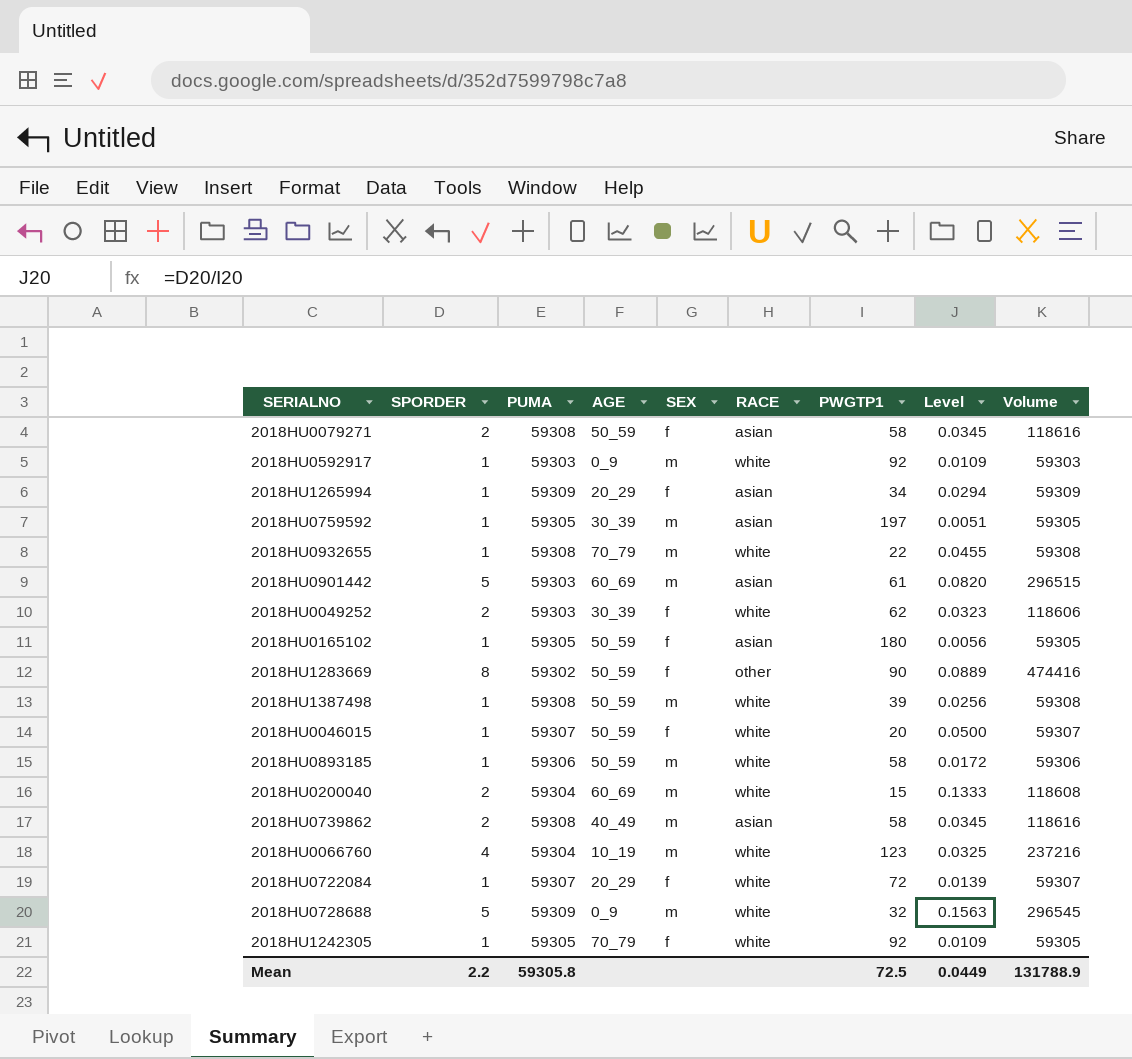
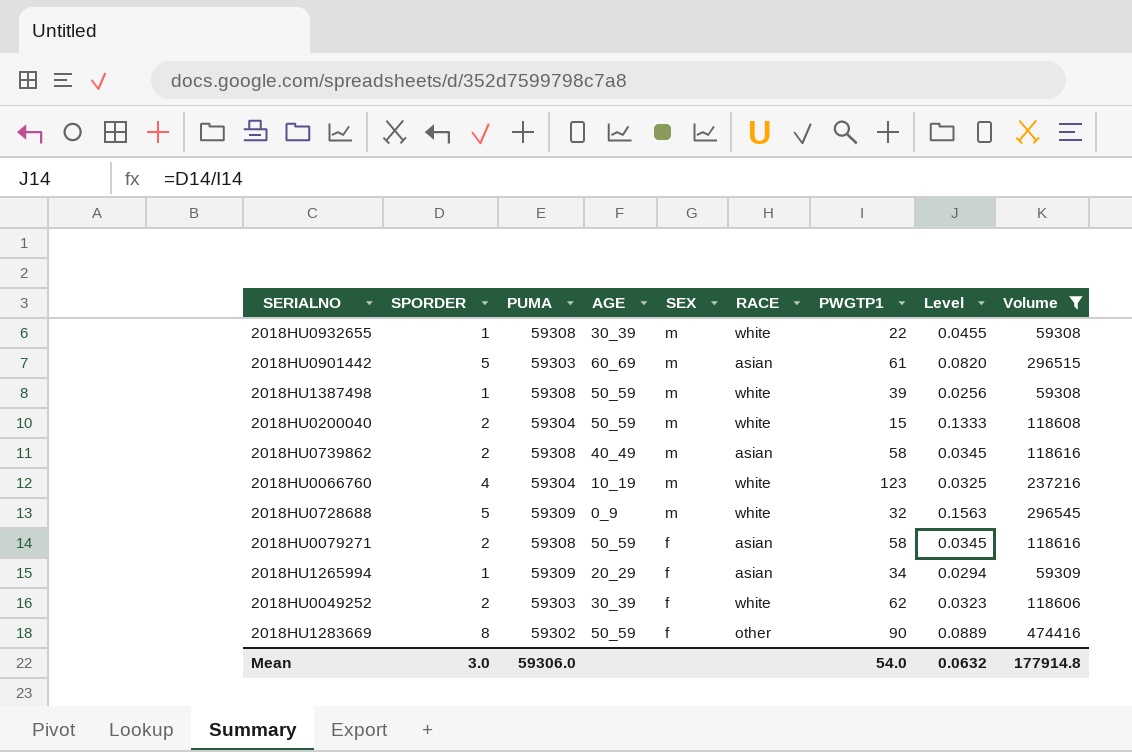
filter: none -> Volume >= 59308
row order: none -> SEX descending
2018HU0932655 | AGE: 70_79 -> 30_39
2018HU0200040 | AGE: 60_69 -> 50_59
Mean | SPORDER: 2.2 -> 3.0
Mean | PUMA: 59305.8 -> 59306.0
Mean | PWGTP1: 72.5 -> 54.0
Mean | Level: 0.0449 -> 0.0632
Mean | Volume: 131788.9 -> 177914.8

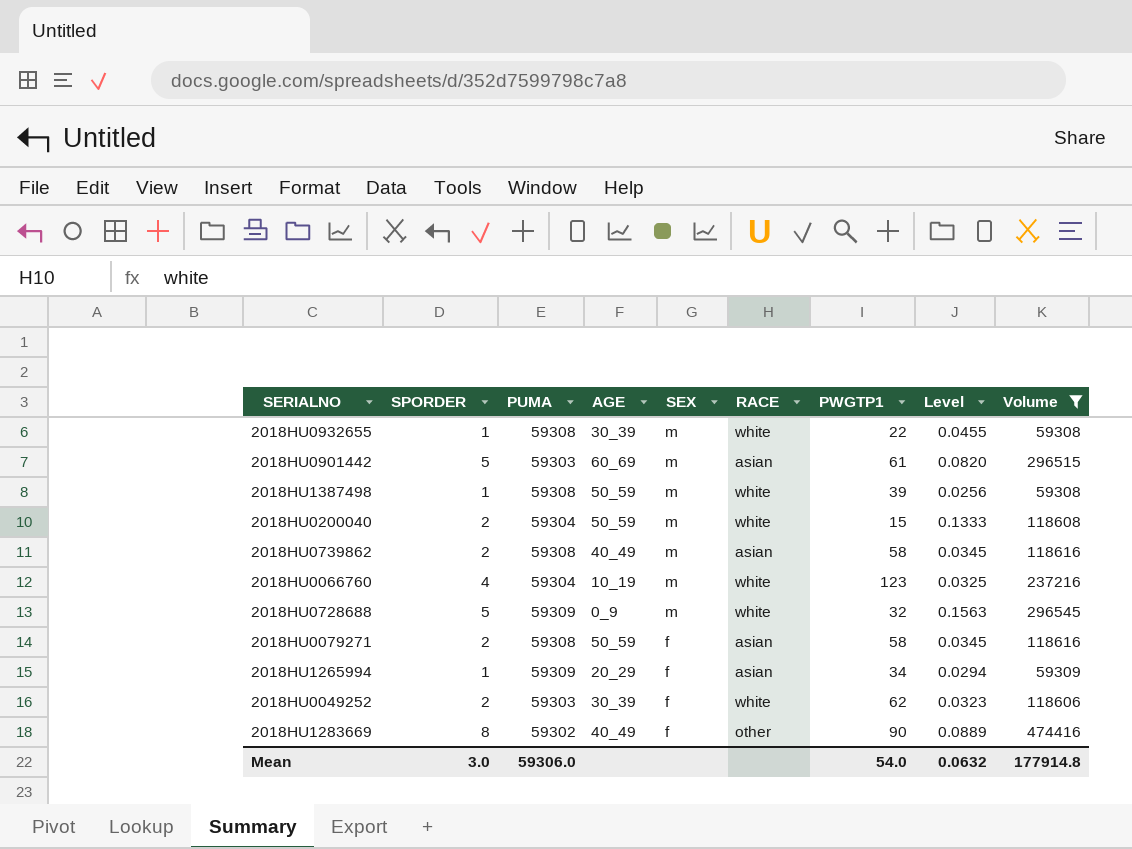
2018HU1283669 | AGE: 50_59 -> 40_49

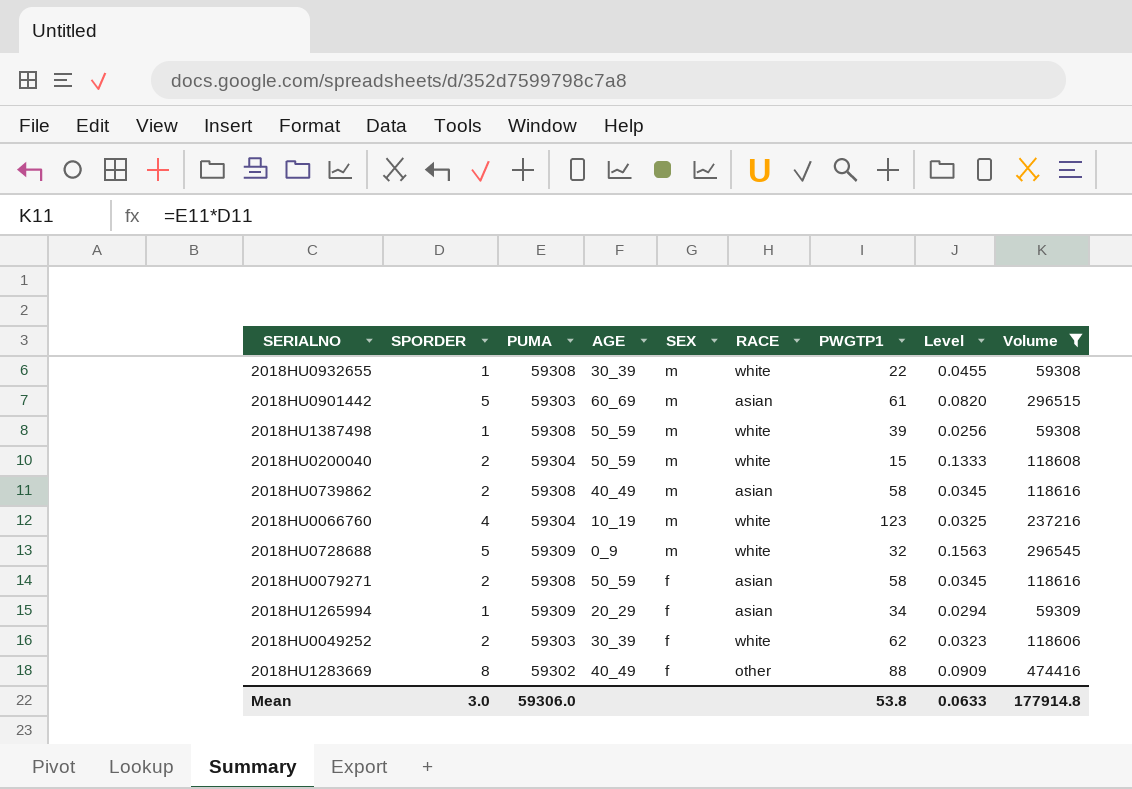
2018HU1283669 | PWGTP1: 90 -> 88
2018HU1283669 | Level: 0.0889 -> 0.0909
Mean | PWGTP1: 54.0 -> 53.8
Mean | Level: 0.0632 -> 0.0633

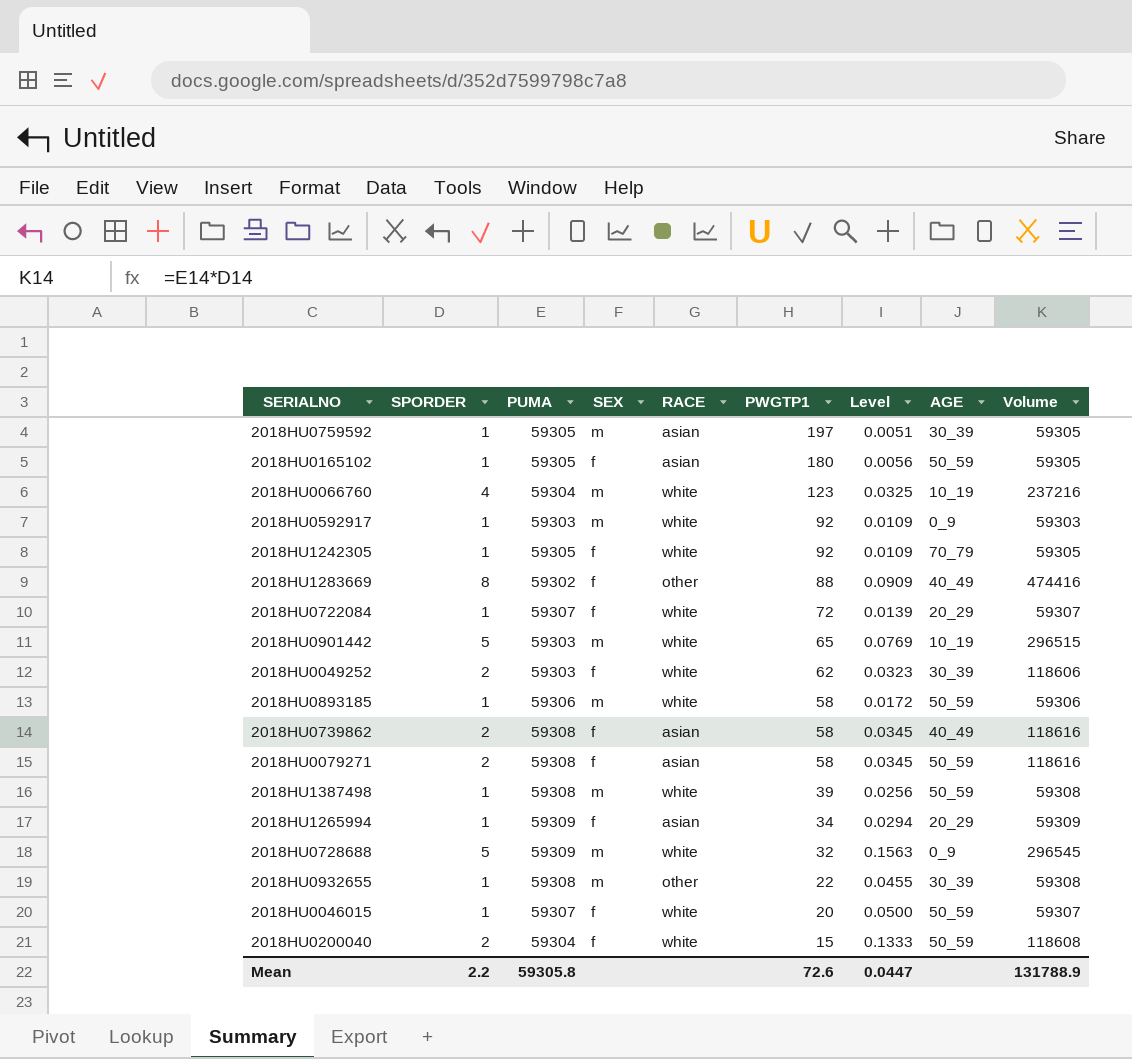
filter: Volume >= 59308 -> none
row order: SEX descending -> PWGTP1 descending
column AGE | position: 4 -> 8
2018HU0901442 | RACE: asian -> white
2018HU0901442 | PWGTP1: 61 -> 65
2018HU0901442 | Level: 0.0820 -> 0.0769
2018HU0901442 | AGE: 60_69 -> 10_19
2018HU0739862 | SEX: m -> f
2018HU0932655 | RACE: white -> other
2018HU0200040 | SEX: m -> f
Mean | SPORDER: 3.0 -> 2.2
Mean | PUMA: 59306.0 -> 59305.8
Mean | PWGTP1: 53.8 -> 72.6
Mean | Level: 0.0633 -> 0.0447
Mean | Volume: 177914.8 -> 131788.9

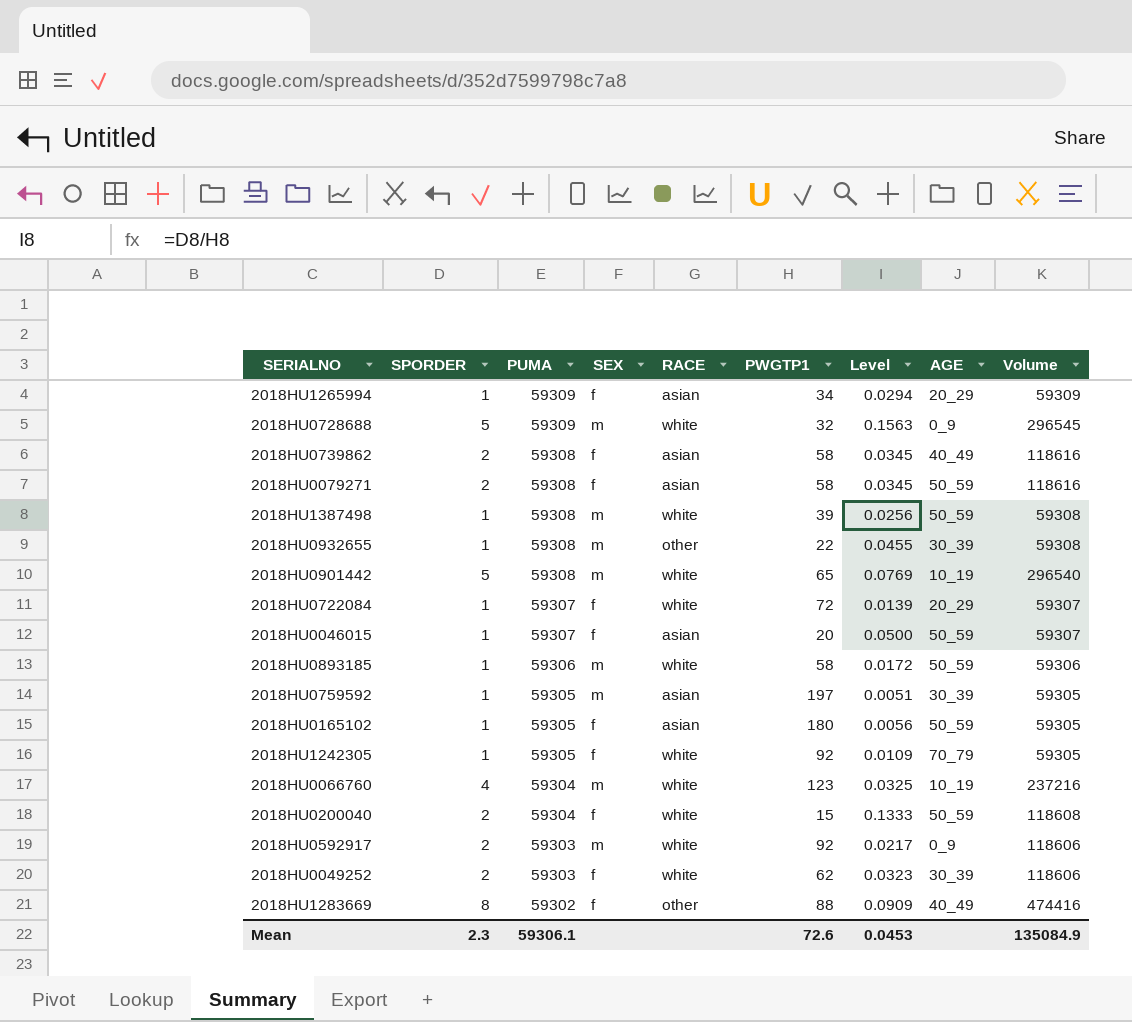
row order: PWGTP1 descending -> PUMA descending
2018HU0901442 | PUMA: 59303 -> 59308
2018HU0901442 | Volume: 296515 -> 296540
2018HU0046015 | RACE: white -> asian
2018HU0592917 | SPORDER: 1 -> 2
2018HU0592917 | Level: 0.0109 -> 0.0217
2018HU0592917 | Volume: 59303 -> 118606
Mean | SPORDER: 2.2 -> 2.3
Mean | PUMA: 59305.8 -> 59306.1
Mean | Level: 0.0447 -> 0.0453
Mean | Volume: 131788.9 -> 135084.9

